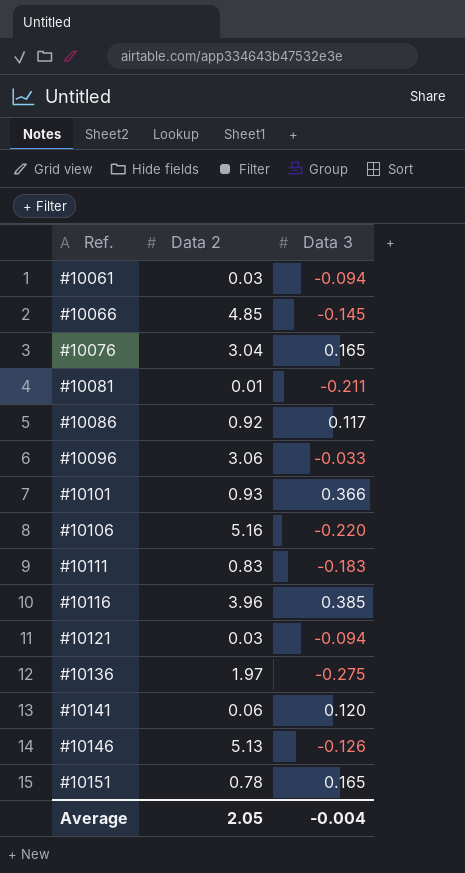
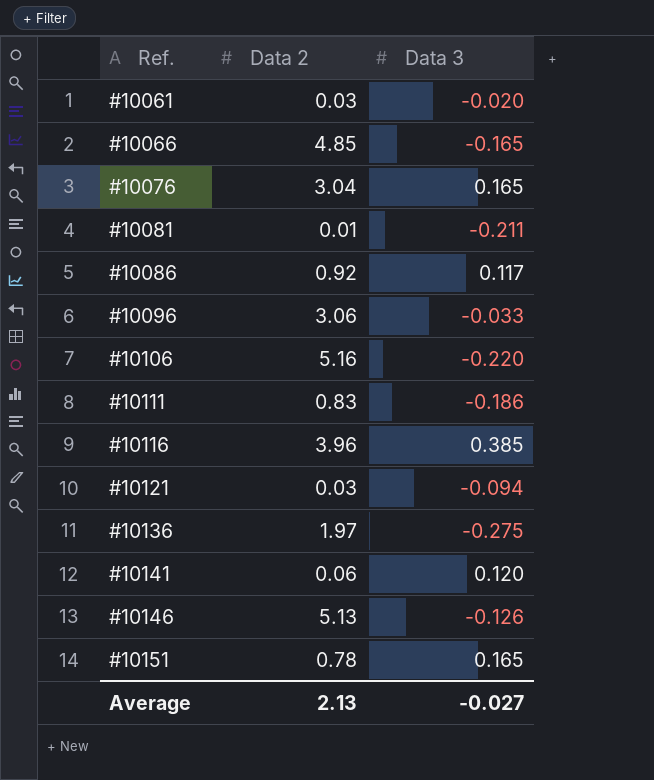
row #10101: 0.93 | 0.366 -> none
#10061 | Data 3: -0.094 -> -0.020
#10066 | Data 3: -0.145 -> -0.165
#10111 | Data 3: -0.183 -> -0.186
Average | Data 2: 2.05 -> 2.13
Average | Data 3: -0.004 -> -0.027

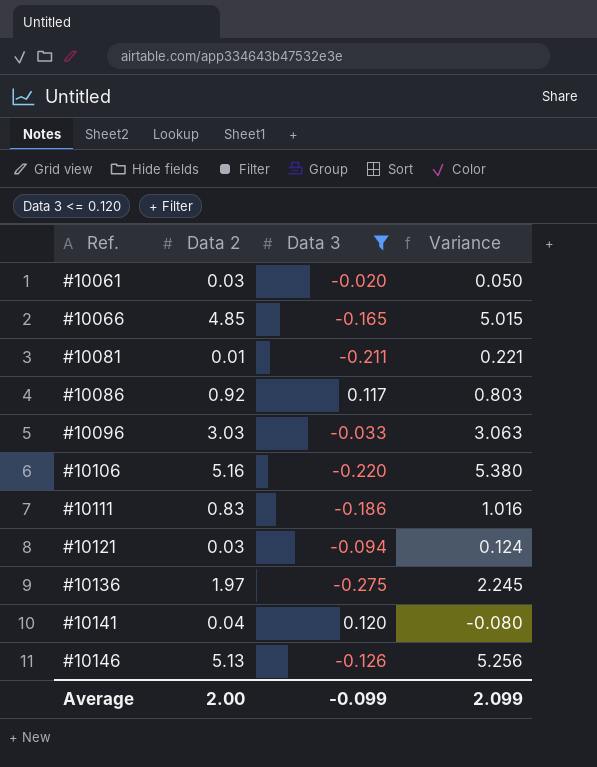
filter: none -> Data 3 <= 0.120
column Variance | formula: none -> [Data 2] - [Data 3]
#10096 | Data 2: 3.06 -> 3.03
#10141 | Data 2: 0.06 -> 0.04
Average | Data 2: 2.13 -> 2.00
Average | Data 3: -0.027 -> -0.099

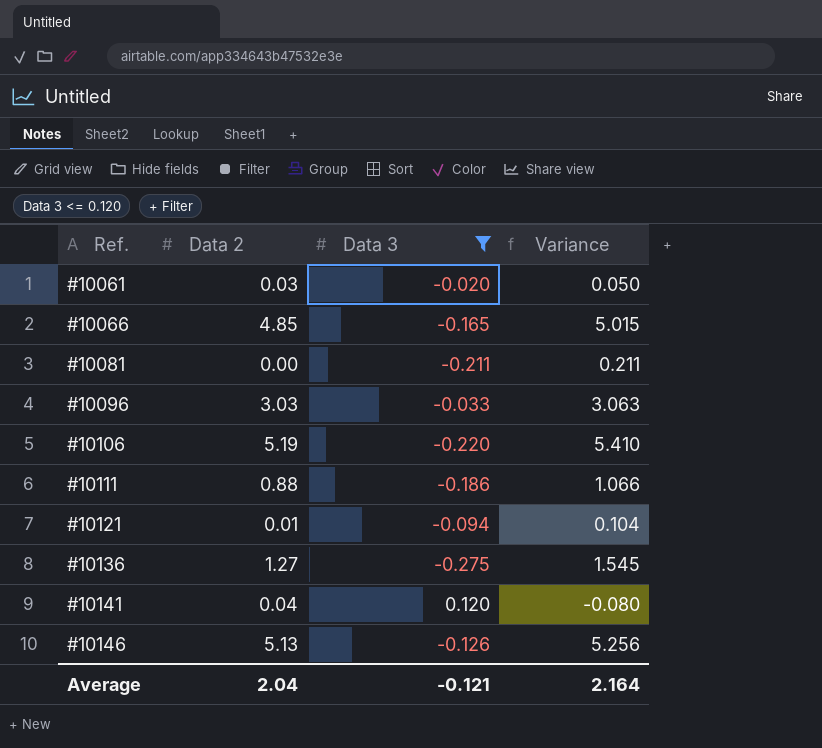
row #10086: 0.92 | 0.117 | 0.803 -> none
#10081 | Data 2: 0.01 -> 0.00
#10081 | Variance: 0.221 -> 0.211
#10106 | Data 2: 5.16 -> 5.19
#10106 | Variance: 5.380 -> 5.410
#10111 | Data 2: 0.83 -> 0.88
#10111 | Variance: 1.016 -> 1.066
#10121 | Data 2: 0.03 -> 0.01
#10121 | Variance: 0.124 -> 0.104
#10136 | Data 2: 1.97 -> 1.27
#10136 | Variance: 2.245 -> 1.545
Average | Data 2: 2.00 -> 2.04
Average | Data 3: -0.099 -> -0.121
Average | Variance: 2.099 -> 2.164

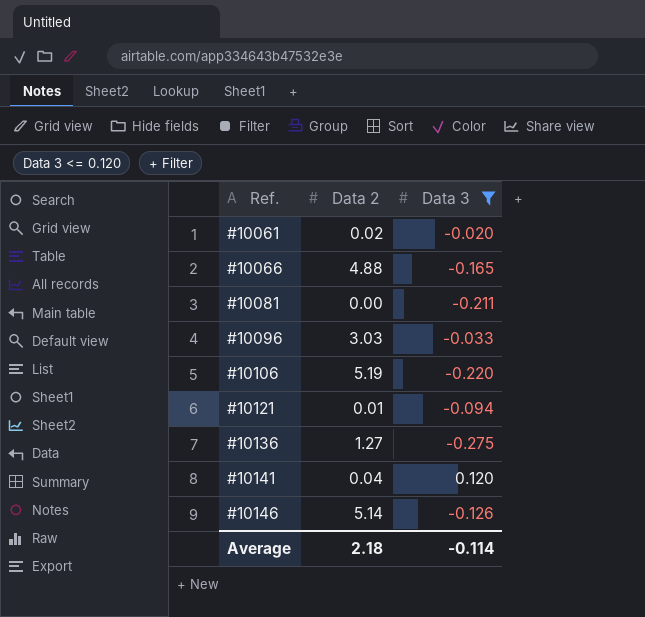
column Variance | formula: [Data 2] - [Data 3] -> none
row #10111: 0.88 | -0.186 | 1.066 -> none
#10061 | Data 2: 0.03 -> 0.02
#10066 | Data 2: 4.85 -> 4.88
#10146 | Data 2: 5.13 -> 5.14
Average | Data 2: 2.04 -> 2.18
Average | Data 3: -0.121 -> -0.114

